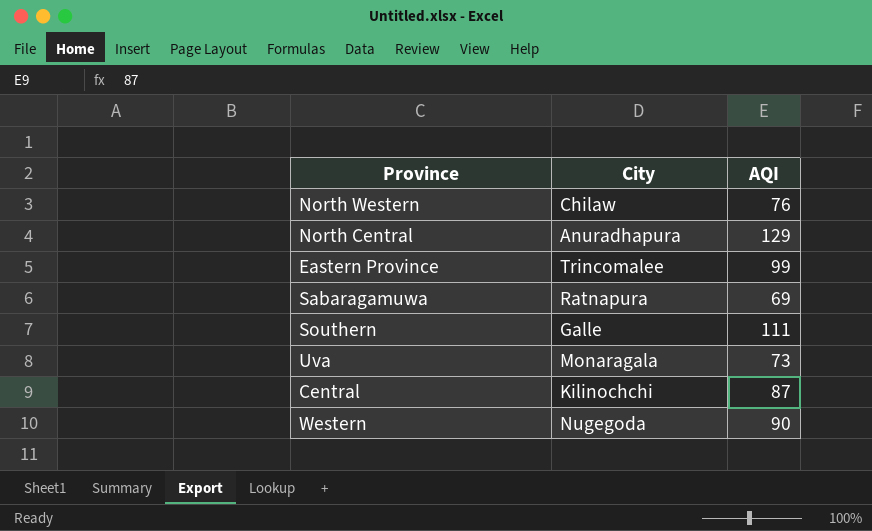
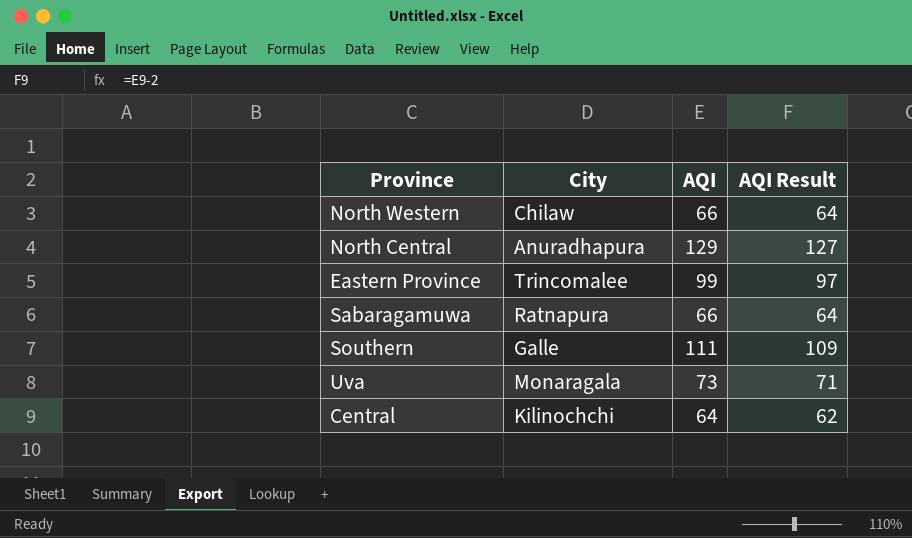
column AQI Result | formula: none -> [AQI] - 2
row Western: Nugegoda | 90 -> none
North Western | AQI: 76 -> 66
Sabaragamuwa | AQI: 69 -> 66
Central | AQI: 87 -> 64

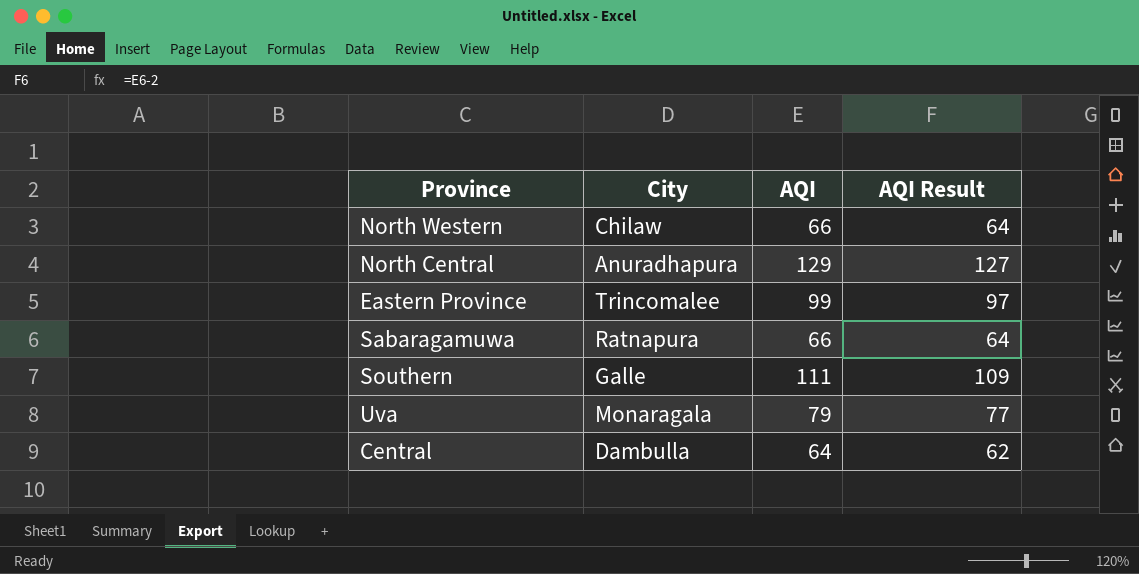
Uva | AQI: 73 -> 79
Uva | AQI Result: 71 -> 77
Central | City: Kilinochchi -> Dambulla

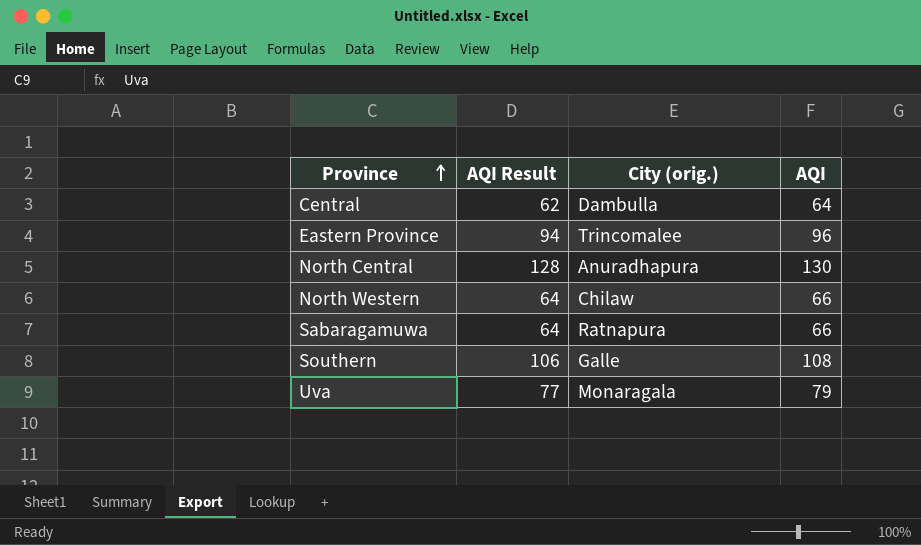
row order: none -> Province ascending
column AQI Result | position: 4 -> 2
column name: City -> City (orig.)
Eastern Province | AQI Result: 97 -> 94
Eastern Province | AQI: 99 -> 96
North Central | AQI Result: 127 -> 128
North Central | AQI: 129 -> 130
Southern | AQI Result: 109 -> 106
Southern | AQI: 111 -> 108

